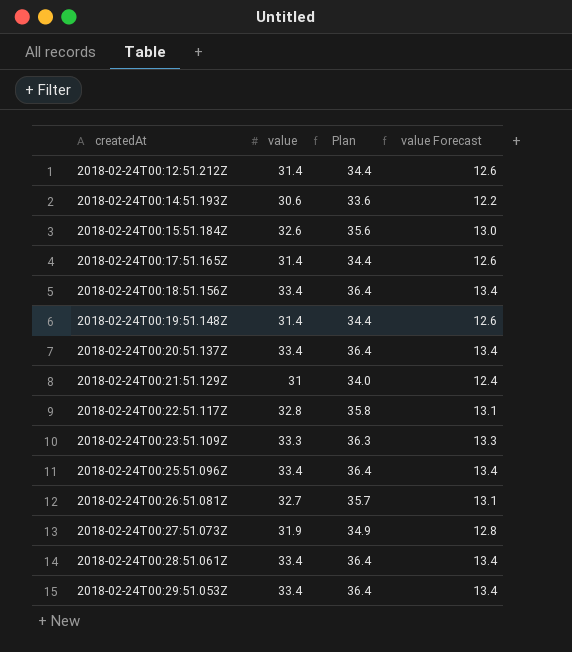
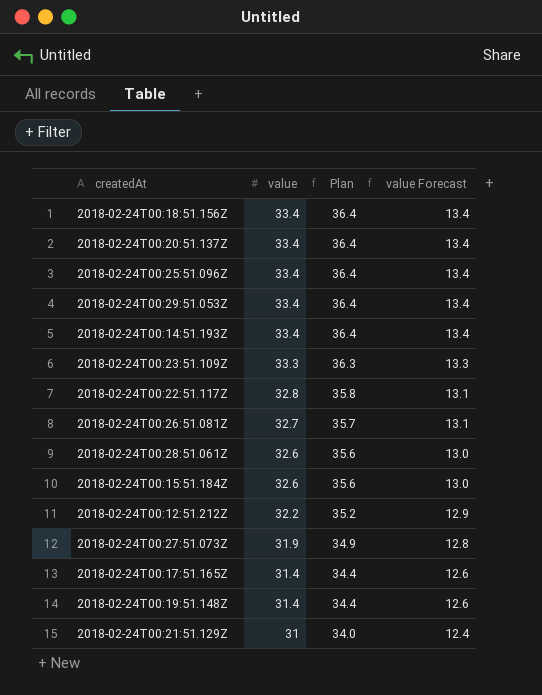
row order: createdAt ascending -> value descending
2018-02-24T00:14:51.193Z | value: 30.6 -> 33.4
2018-02-24T00:14:51.193Z | Plan: 33.6 -> 36.4
2018-02-24T00:14:51.193Z | value Forecast: 12.2 -> 13.4
2018-02-24T00:28:51.061Z | value: 33.4 -> 32.6
2018-02-24T00:28:51.061Z | Plan: 36.4 -> 35.6
2018-02-24T00:28:51.061Z | value Forecast: 13.4 -> 13.0
2018-02-24T00:12:51.212Z | value: 31.4 -> 32.2
2018-02-24T00:12:51.212Z | Plan: 34.4 -> 35.2
2018-02-24T00:12:51.212Z | value Forecast: 12.6 -> 12.9

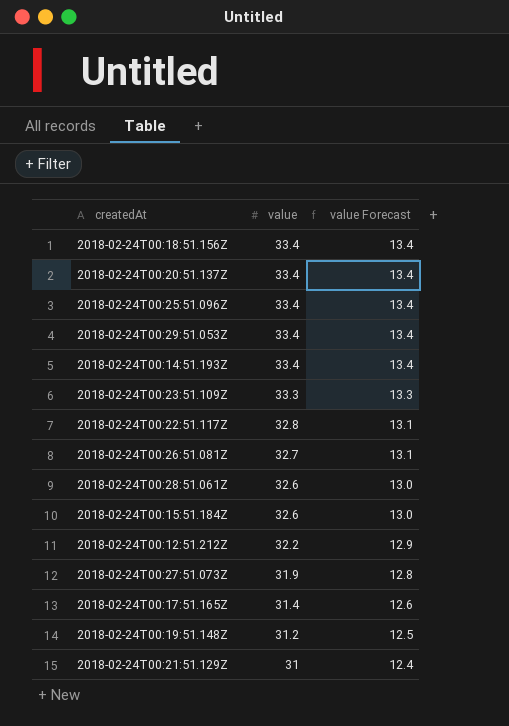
column Plan | formula: [value] + 3 -> none
2018-02-24T00:19:51.148Z | value: 31.4 -> 31.2
2018-02-24T00:19:51.148Z | value Forecast: 12.6 -> 12.5

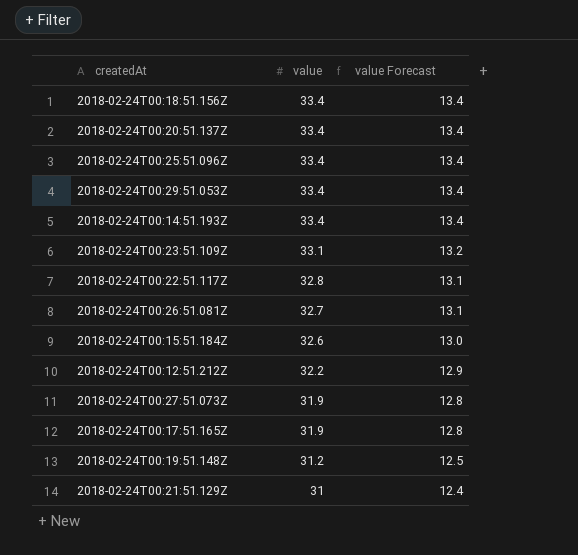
row 2018-02-24T00:28:51.061Z: 32.6 | 13.0 -> none
2018-02-24T00:23:51.109Z | value: 33.3 -> 33.1
2018-02-24T00:23:51.109Z | value Forecast: 13.3 -> 13.2
2018-02-24T00:17:51.165Z | value: 31.4 -> 31.9
2018-02-24T00:17:51.165Z | value Forecast: 12.6 -> 12.8

